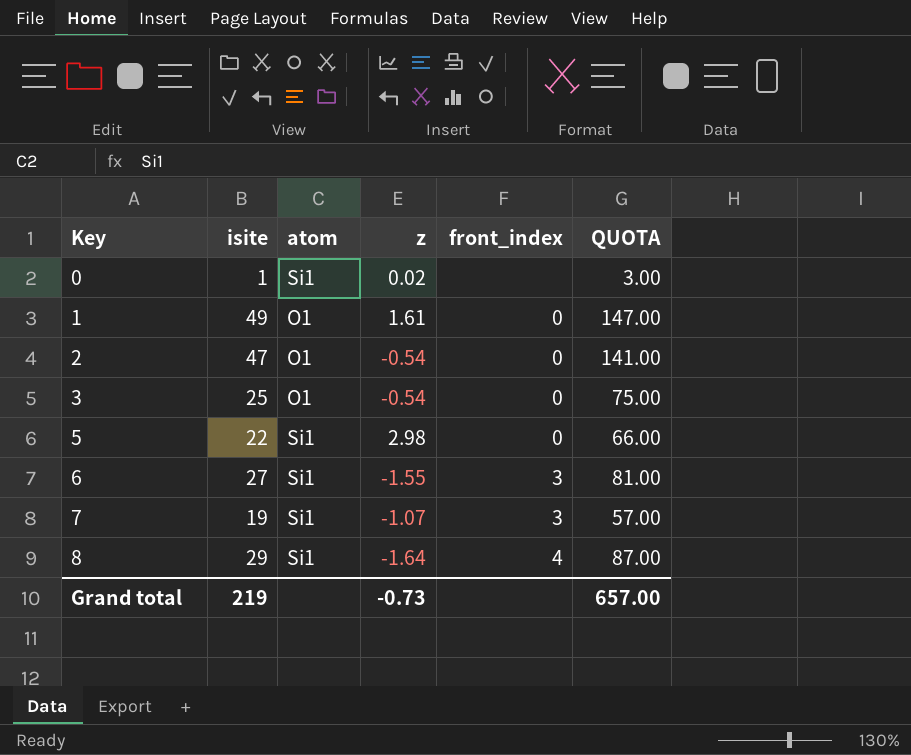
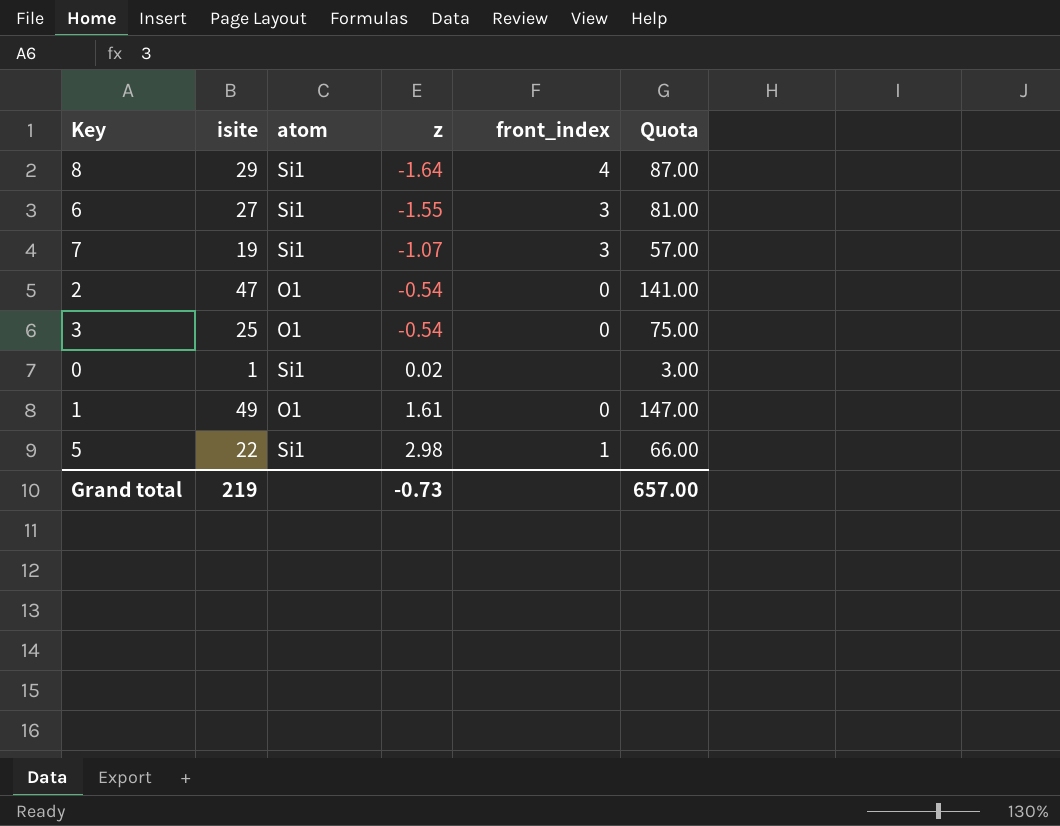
row order: Key ascending -> z ascending
column name: QUOTA -> Quota
5 | front_index: 0 -> 1

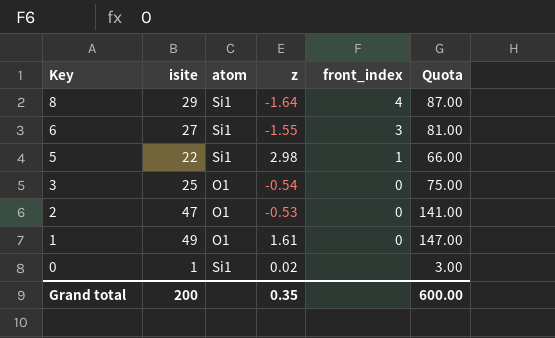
row order: z ascending -> Key descending
row 7: 19 | Si1 | -1.07 | 3 | 57.00 -> none
2 | z: -0.54 -> -0.53
Grand total | isite: 219 -> 200
Grand total | z: -0.73 -> 0.35
Grand total | Quota: 657.00 -> 600.00

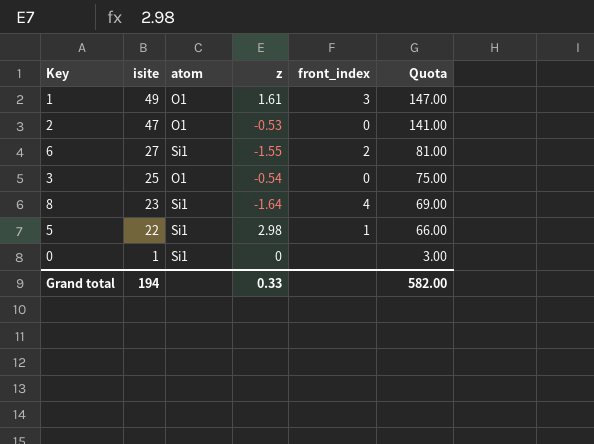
row order: Key descending -> isite descending
1 | front_index: 0 -> 3
6 | front_index: 3 -> 2
8 | isite: 29 -> 23
8 | Quota: 87.00 -> 69.00
0 | z: 0.02 -> 0
Grand total | isite: 200 -> 194
Grand total | z: 0.35 -> 0.33
Grand total | Quota: 600.00 -> 582.00

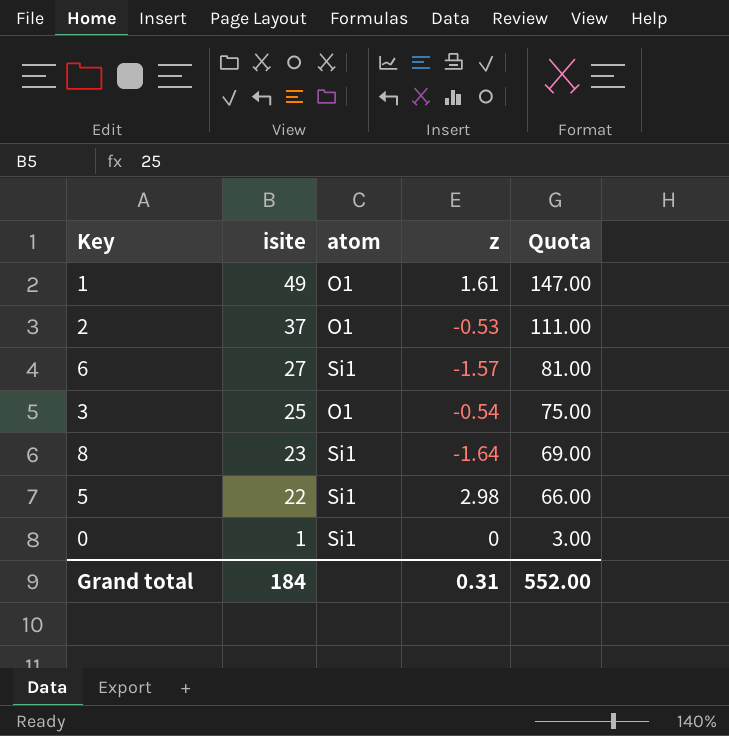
column front_index | position: 5 -> none
2 | isite: 47 -> 37
2 | Quota: 141.00 -> 111.00
6 | z: -1.55 -> -1.57
Grand total | isite: 194 -> 184
Grand total | z: 0.33 -> 0.31
Grand total | Quota: 582.00 -> 552.00

